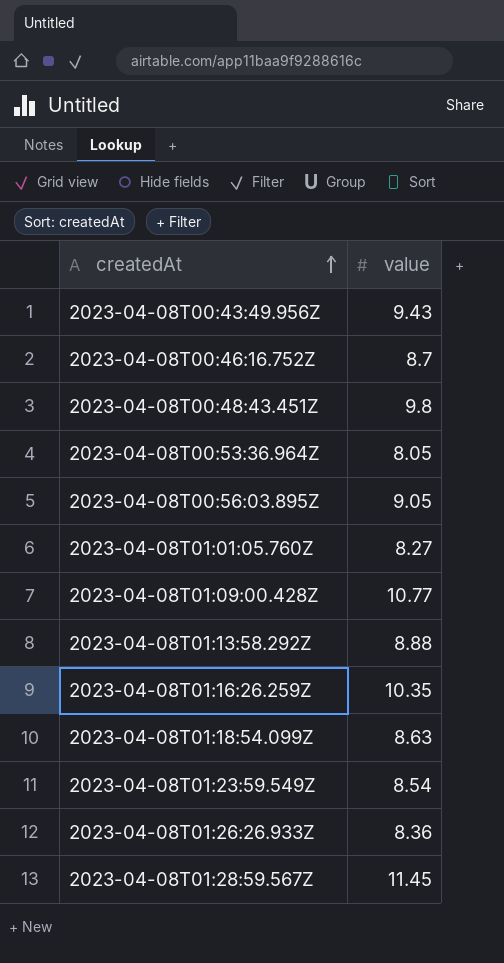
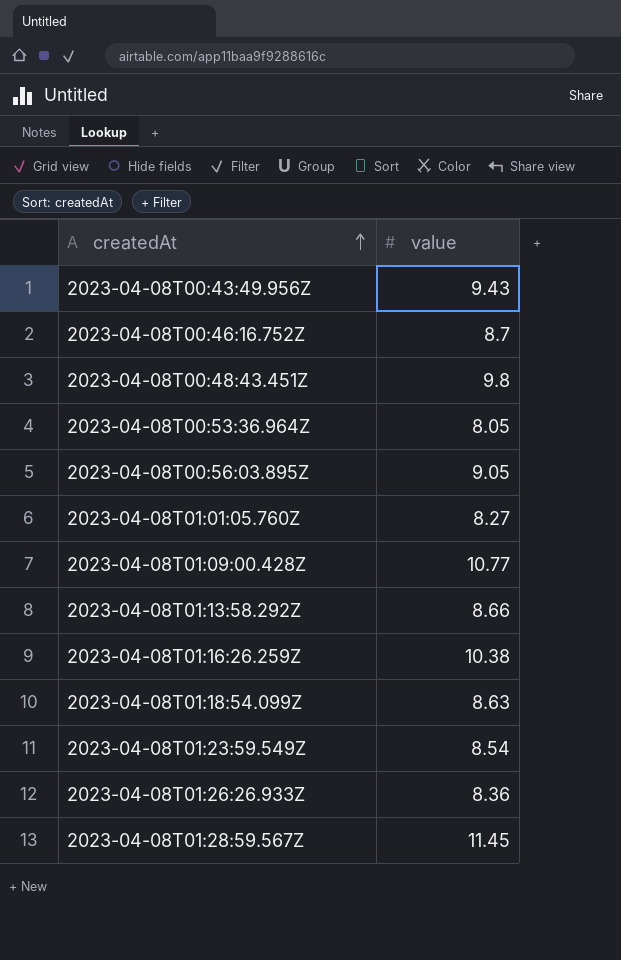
2023-04-08T01:13:58.292Z | value: 8.88 -> 8.66
2023-04-08T01:16:26.259Z | value: 10.35 -> 10.38

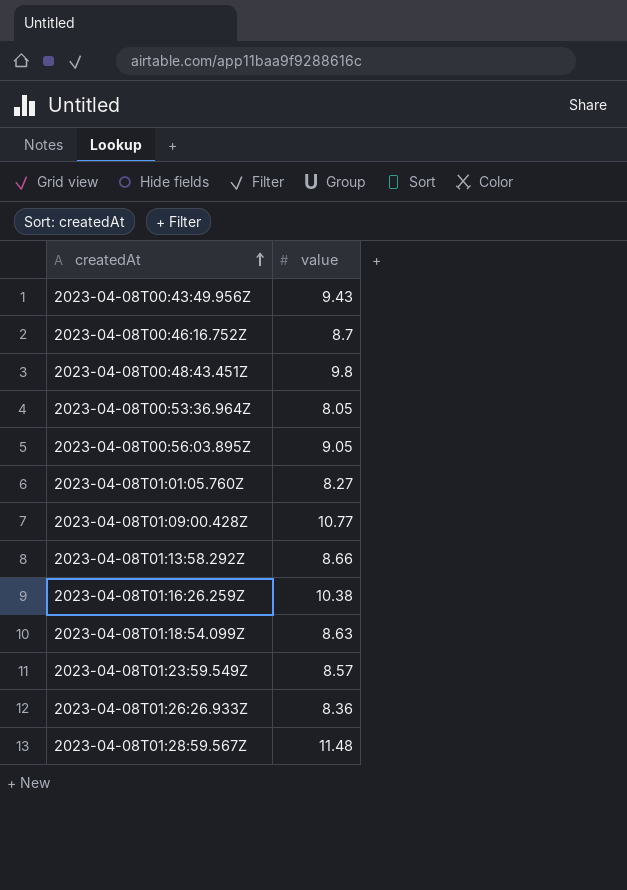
2023-04-08T01:23:59.549Z | value: 8.54 -> 8.57
2023-04-08T01:28:59.567Z | value: 11.45 -> 11.48

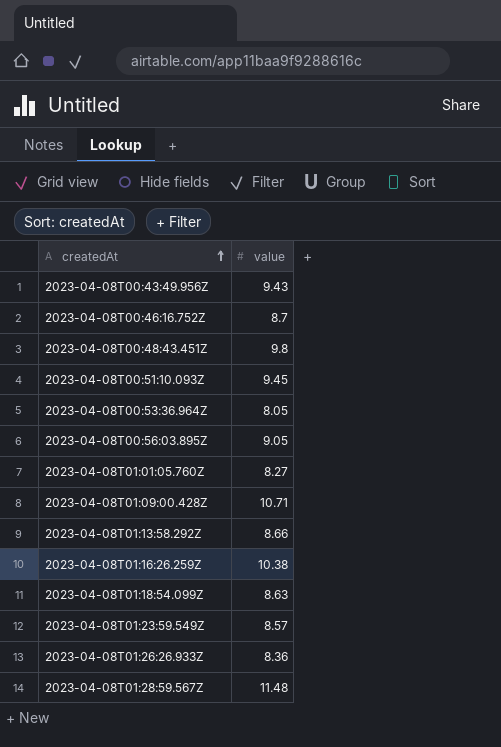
row 2023-04-08T00:51:10.093Z: none -> 9.45
2023-04-08T01:09:00.428Z | value: 10.77 -> 10.71

